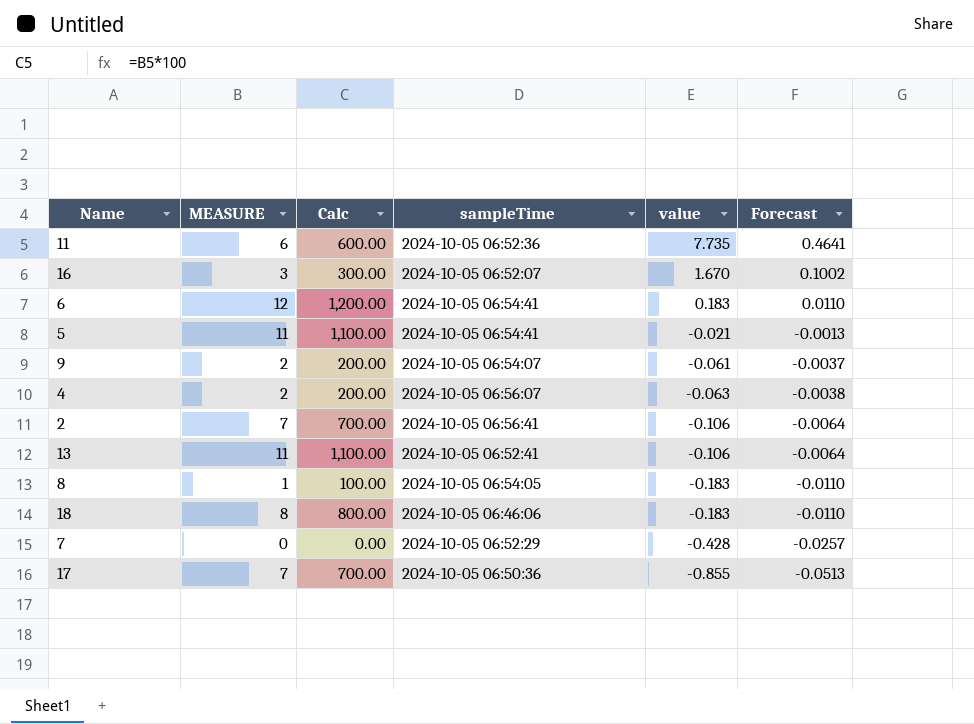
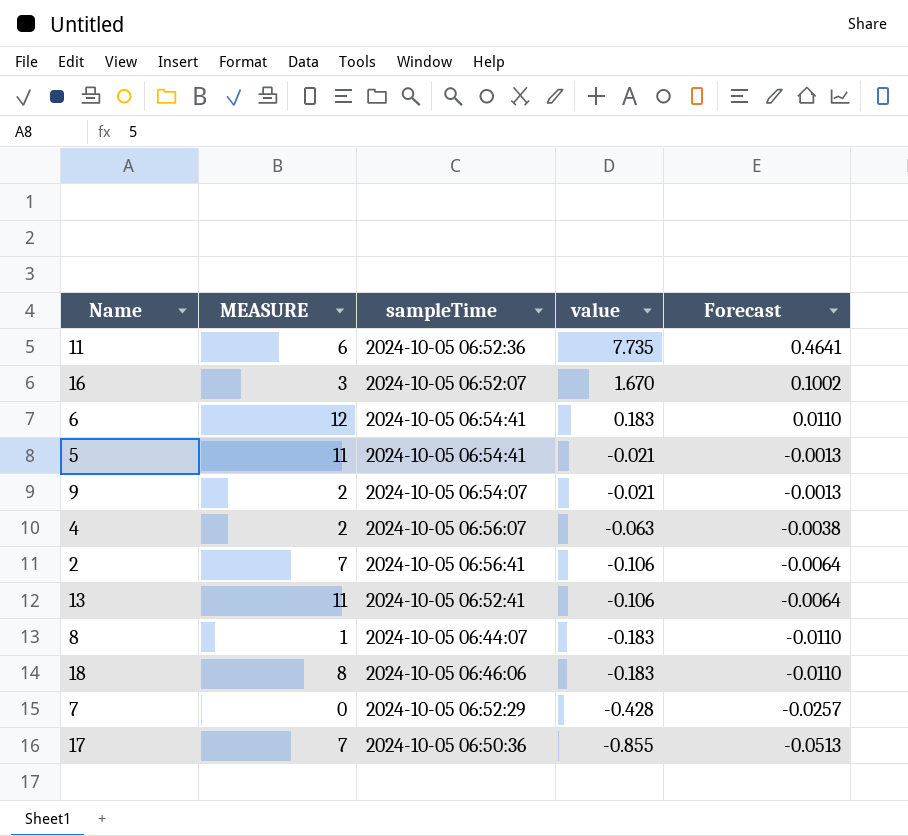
column Calc | formula: [MEASURE] * 100 -> none
9 | value: -0.061 -> -0.021
9 | Forecast: -0.0037 -> -0.0013
8 | sampleTime: 2024-10-05 06:54:05 -> 2024-10-05 06:44:07

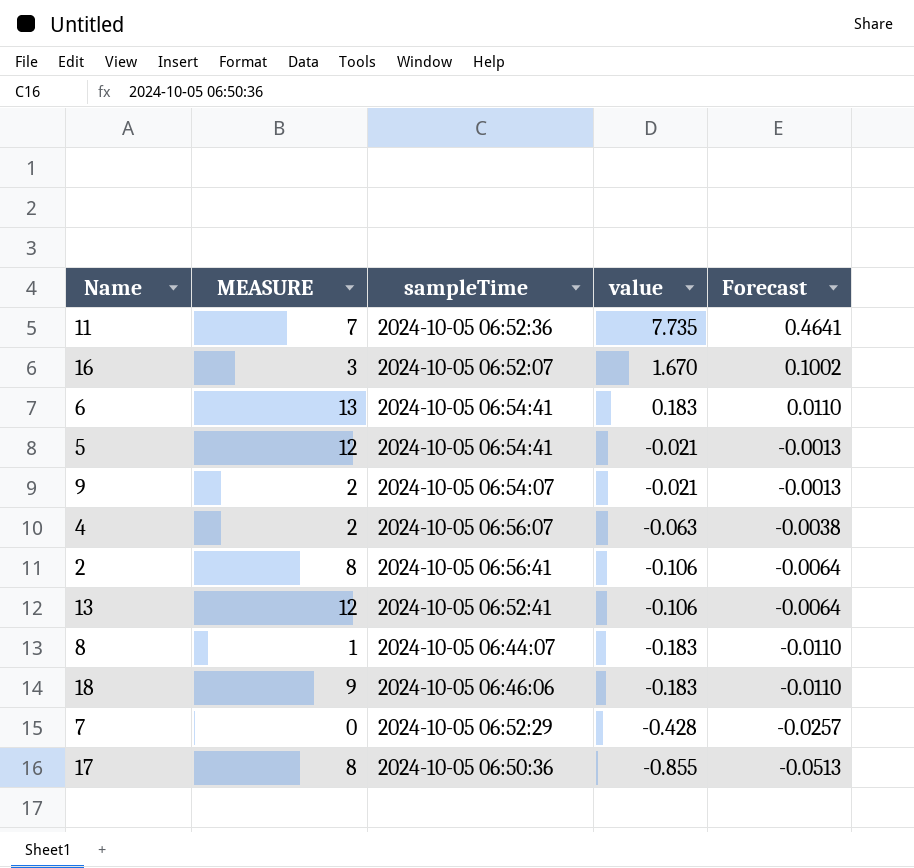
11 | MEASURE: 6 -> 7
6 | MEASURE: 12 -> 13
5 | MEASURE: 11 -> 12
2 | MEASURE: 7 -> 8
13 | MEASURE: 11 -> 12
18 | MEASURE: 8 -> 9
17 | MEASURE: 7 -> 8

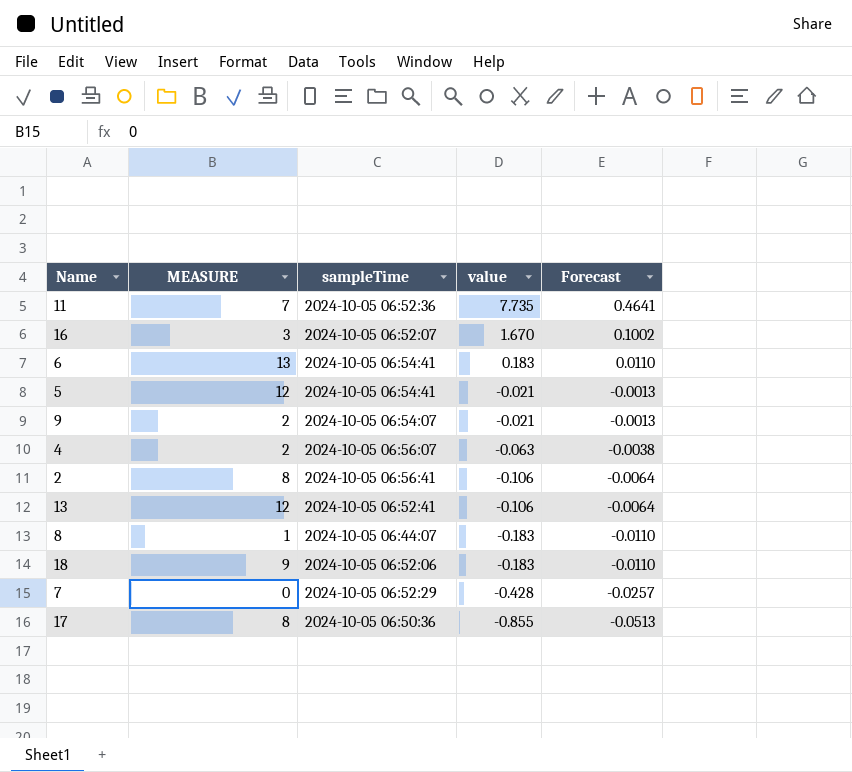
18 | sampleTime: 2024-10-05 06:46:06 -> 2024-10-05 06:52:06

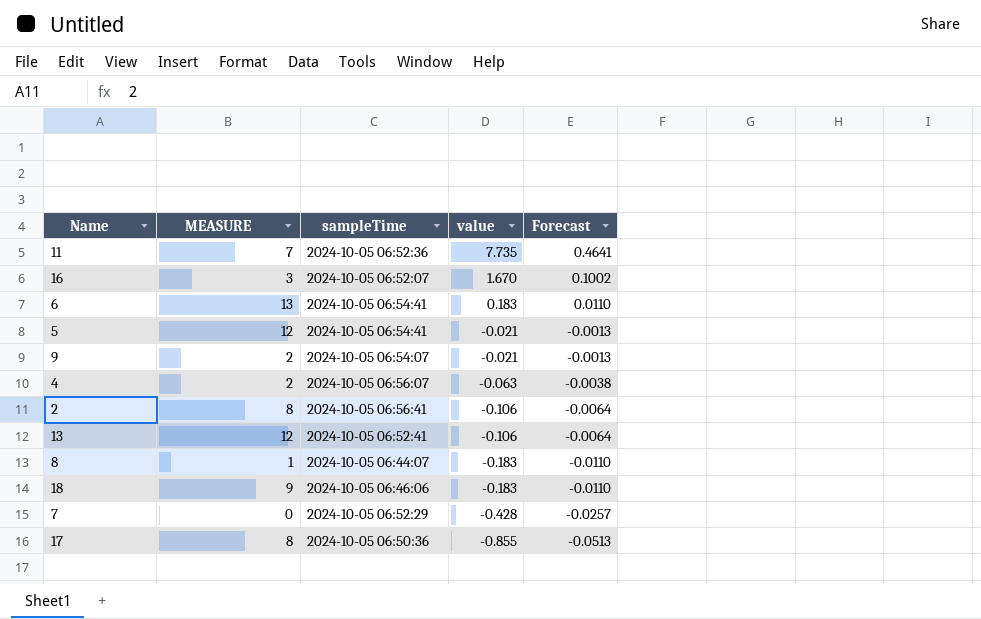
18 | sampleTime: 2024-10-05 06:52:06 -> 2024-10-05 06:46:06

